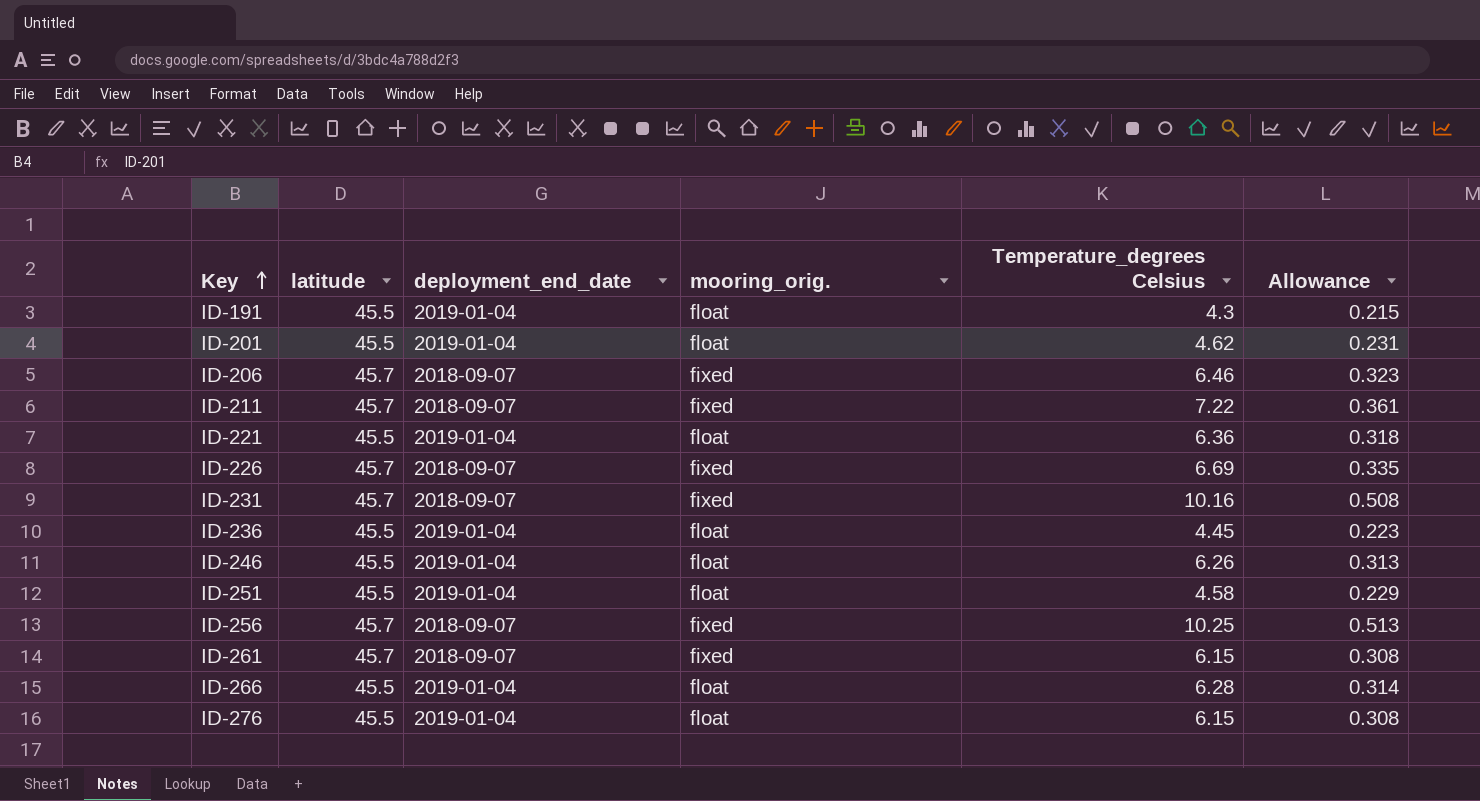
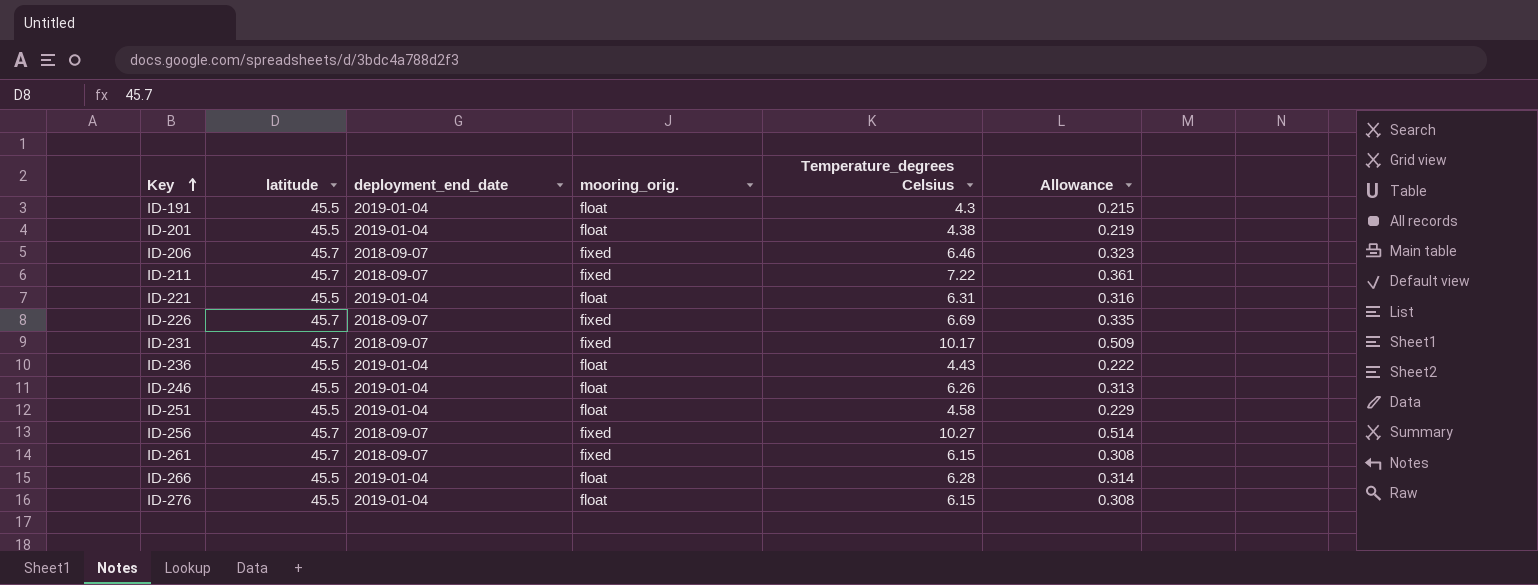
ID-201 | Temperature_degrees Celsius: 4.62 -> 4.38
ID-201 | Allowance: 0.231 -> 0.219
ID-221 | Temperature_degrees Celsius: 6.36 -> 6.31
ID-221 | Allowance: 0.318 -> 0.316
ID-231 | Temperature_degrees Celsius: 10.16 -> 10.17
ID-231 | Allowance: 0.508 -> 0.509
ID-236 | Temperature_degrees Celsius: 4.45 -> 4.43
ID-236 | Allowance: 0.223 -> 0.222
ID-256 | Temperature_degrees Celsius: 10.25 -> 10.27
ID-256 | Allowance: 0.513 -> 0.514

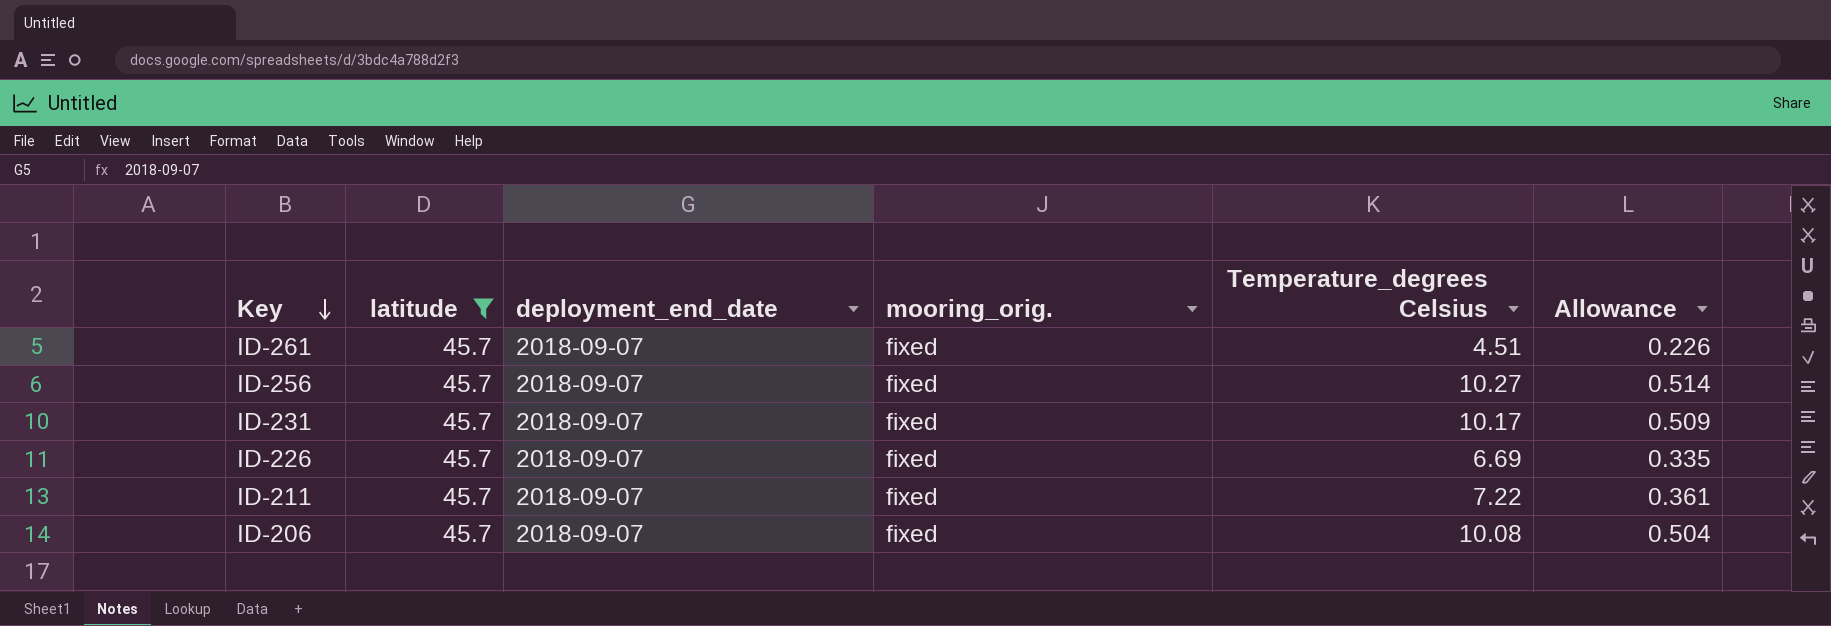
filter: none -> latitude = 45.7
row order: Key ascending -> Key descending
ID-261 | Temperature_degrees Celsius: 6.15 -> 4.51
ID-261 | Allowance: 0.308 -> 0.226
ID-206 | Temperature_degrees Celsius: 6.46 -> 10.08
ID-206 | Allowance: 0.323 -> 0.504

